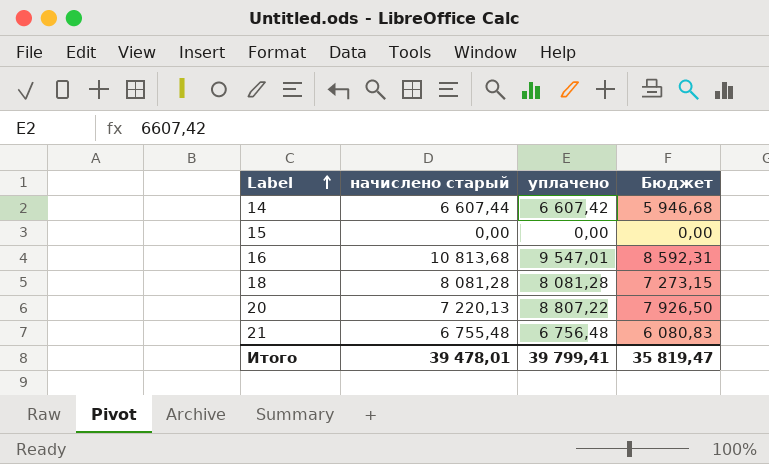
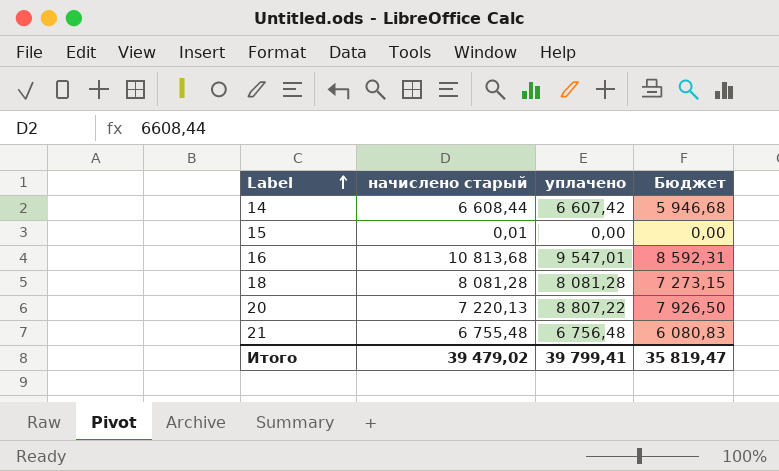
14 | начислено старый: 6 607,44 -> 6 608,44
15 | начислено старый: 0,00 -> 0,01
Итого | начислено старый: 39 478,01 -> 39 479,02

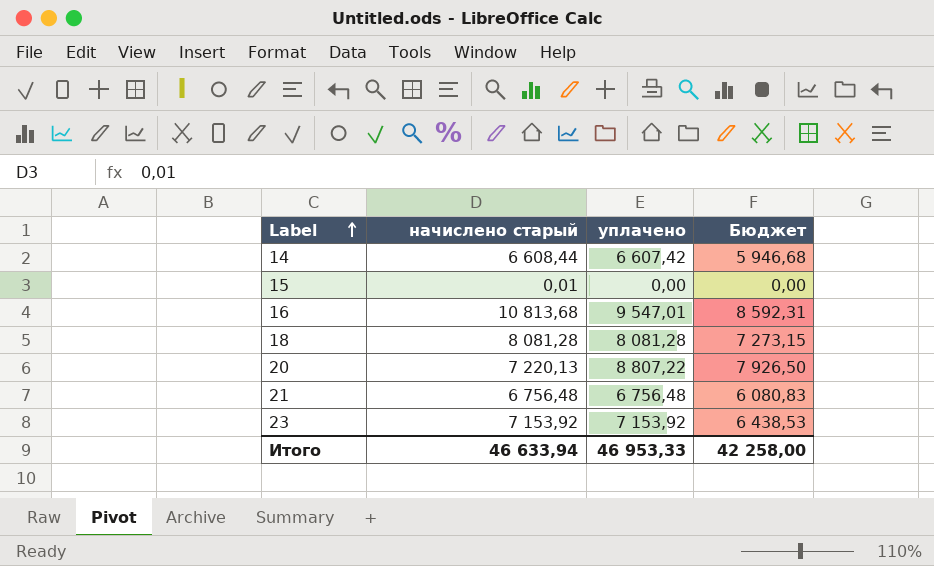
21 | начислено старый: 6 755,48 -> 6 756,48
row 23: none -> 7 153,92 | 7 153,92 | 6 438,53
Итого | начислено старый: 39 479,02 -> 46 633,94
Итого | уплачено: 39 799,41 -> 46 953,33
Итого | Бюджет: 35 819,47 -> 42 258,00

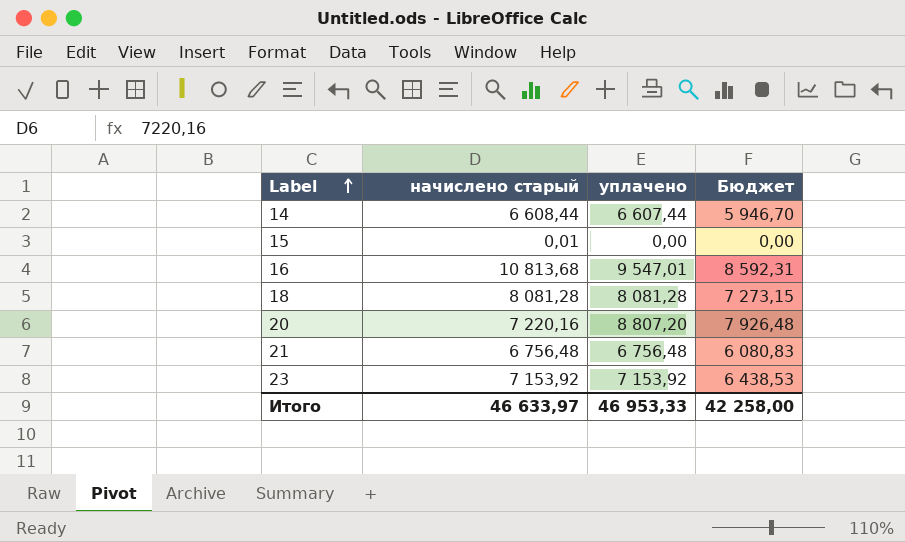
14 | уплачено: 6 607,42 -> 6 607,44
14 | Бюджет: 5 946,68 -> 5 946,70
20 | начислено старый: 7 220,13 -> 7 220,16
20 | уплачено: 8 807,22 -> 8 807,20
20 | Бюджет: 7 926,50 -> 7 926,48
Итого | начислено старый: 46 633,94 -> 46 633,97

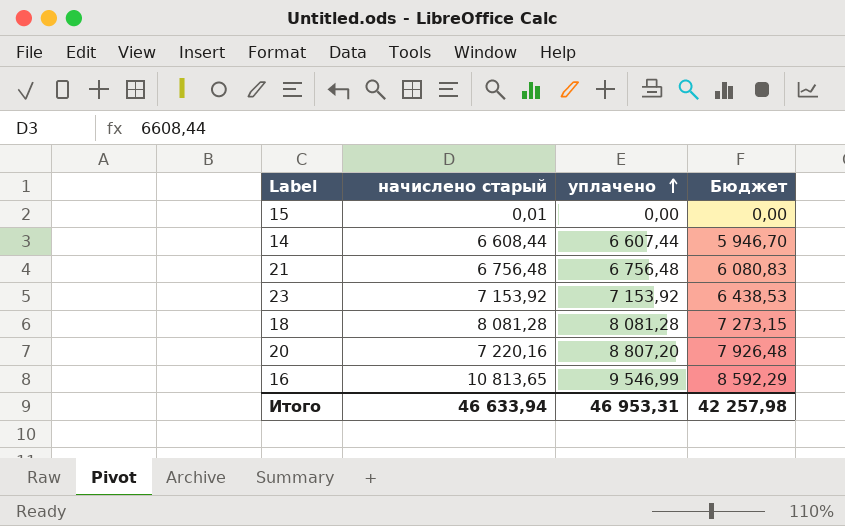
row order: Label ascending -> уплачено ascending
16 | начислено старый: 10 813,68 -> 10 813,65
16 | уплачено: 9 547,01 -> 9 546,99
16 | Бюджет: 8 592,31 -> 8 592,29
Итого | начислено старый: 46 633,97 -> 46 633,94
Итого | уплачено: 46 953,33 -> 46 953,31
Итого | Бюджет: 42 258,00 -> 42 257,98

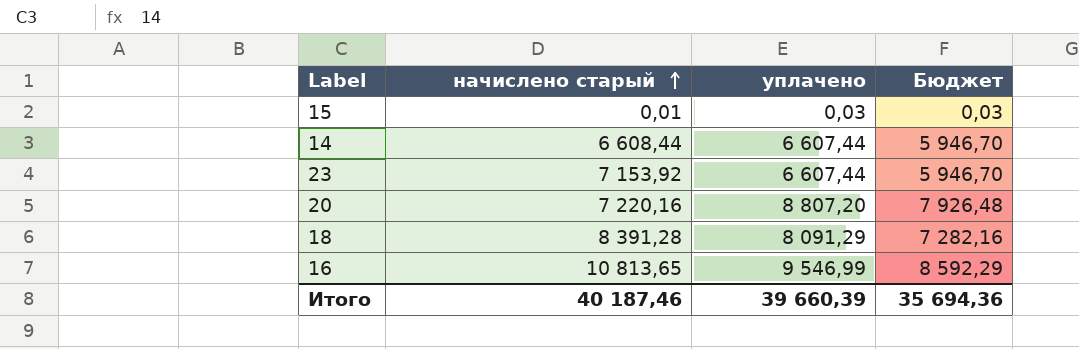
row order: уплачено ascending -> начислено старый ascending
row 21: 6 756,48 | 6 756,48 | 6 080,83 -> none
15 | уплачено: 0,00 -> 0,03
15 | Бюджет: 0,00 -> 0,03
23 | уплачено: 7 153,92 -> 6 607,44
23 | Бюджет: 6 438,53 -> 5 946,70
18 | начислено старый: 8 081,28 -> 8 391,28
18 | уплачено: 8 081,28 -> 8 091,29
18 | Бюджет: 7 273,15 -> 7 282,16
Итого | начислено старый: 46 633,94 -> 40 187,46
Итого | уплачено: 46 953,31 -> 39 660,39
Итого | Бюджет: 42 257,98 -> 35 694,36

